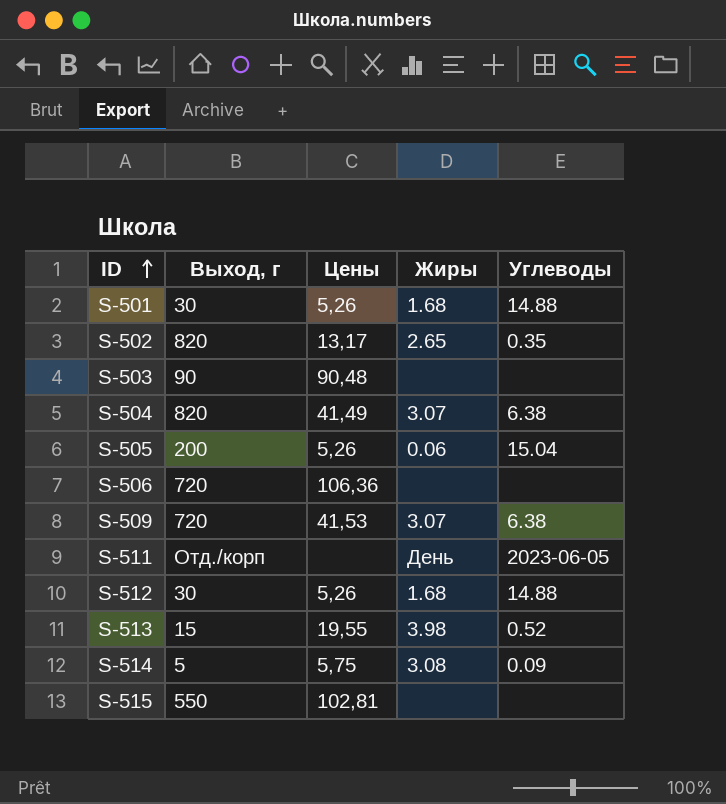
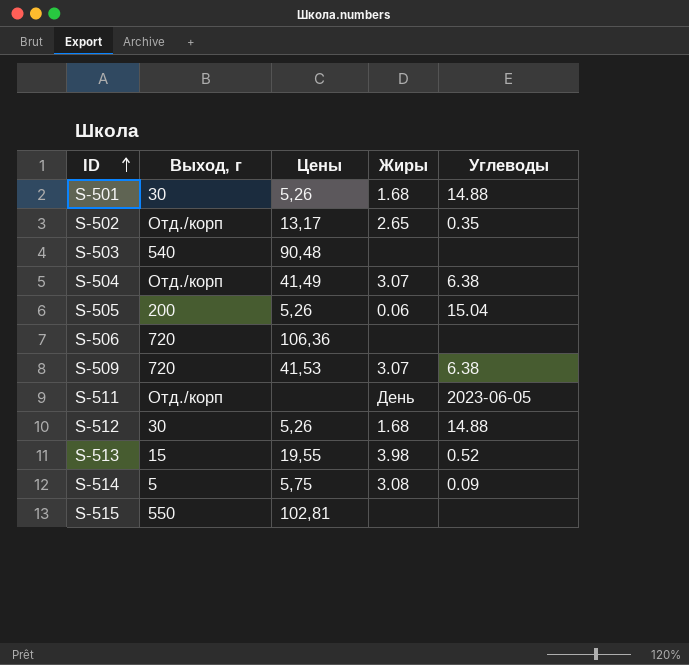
S-502 | Выход, г: 820 -> Отд./корп
S-503 | Выход, г: 90 -> 540
S-504 | Выход, г: 820 -> Отд./корп

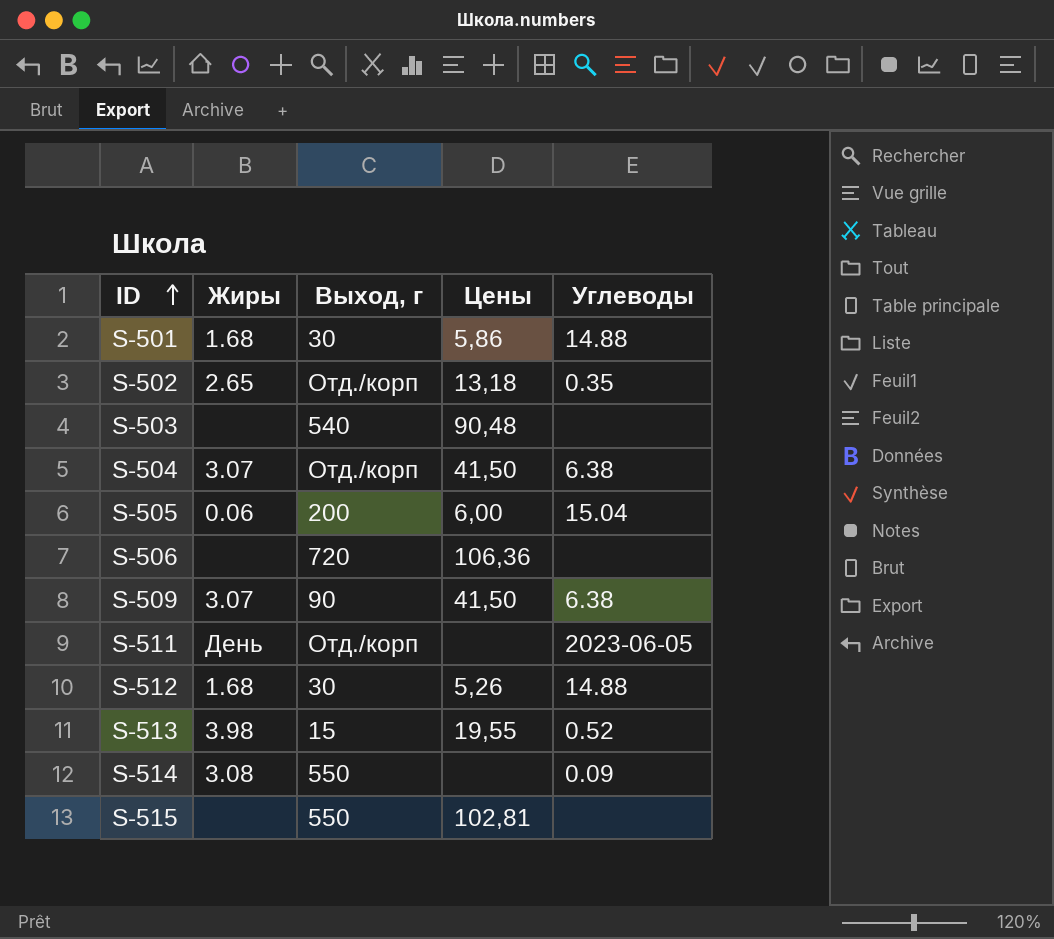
column Жиры | position: 4 -> 2
S-501 | Цены: 5,26 -> 5,86
S-502 | Цены: 13,17 -> 13,18
S-504 | Цены: 41,49 -> 41,50
S-505 | Цены: 5,26 -> 6,00
S-509 | Выход, г: 720 -> 90
S-509 | Цены: 41,53 -> 41,50
S-514 | Выход, г: 5 -> 550
S-514 | Цены: 5,75 -> none

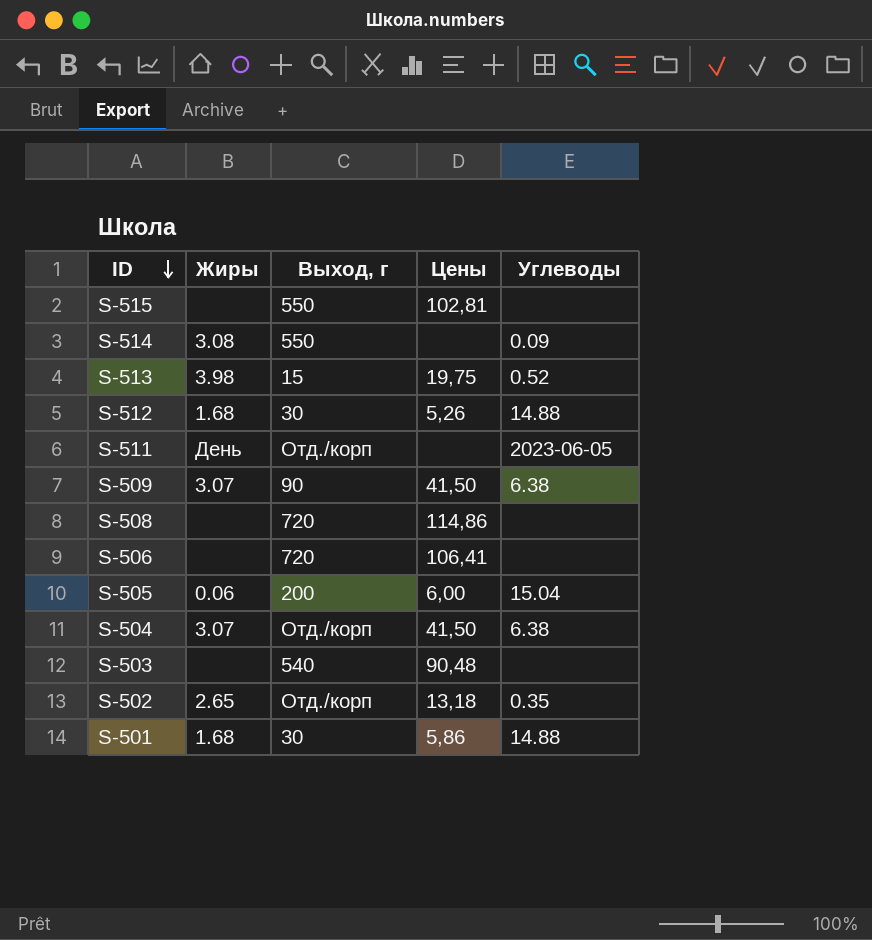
row order: ID ascending -> ID descending
S-513 | Цены: 19,55 -> 19,75
row S-508: none -> none | 720 | 114,86 | none
S-506 | Цены: 106,36 -> 106,41

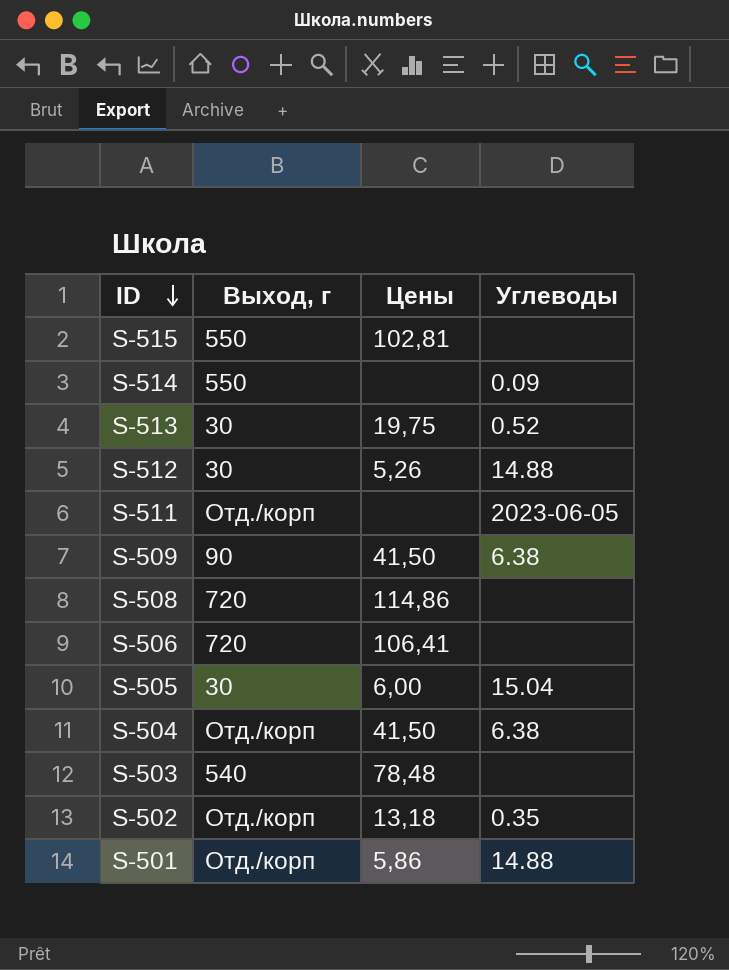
column Жиры | position: 2 -> none
S-513 | Выход, г: 15 -> 30
S-505 | Выход, г: 200 -> 30
S-503 | Цены: 90,48 -> 78,48
S-501 | Выход, г: 30 -> Отд./корп

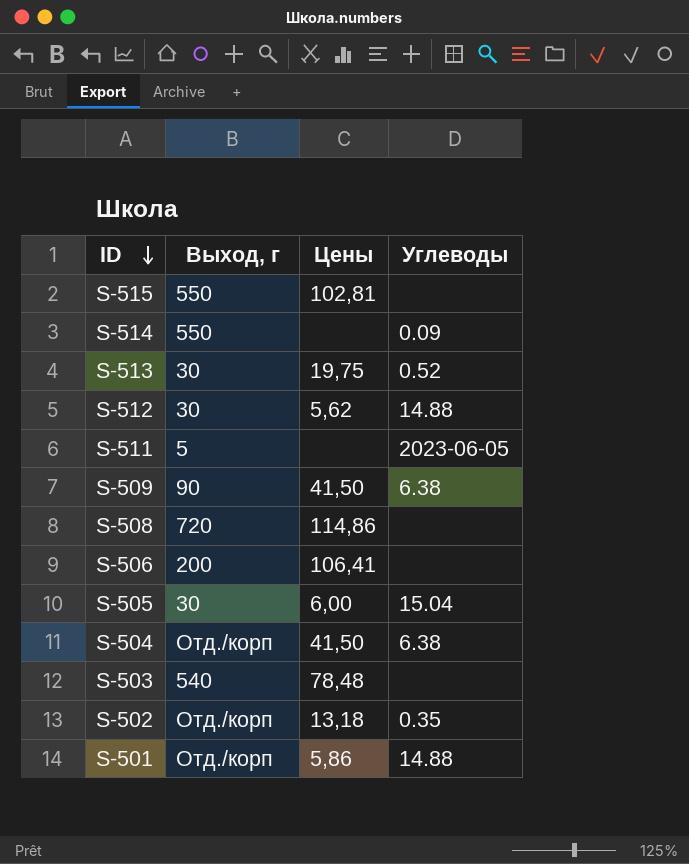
S-512 | Цены: 5,26 -> 5,62
S-511 | Выход, г: Отд./корп -> 5
S-506 | Выход, г: 720 -> 200

